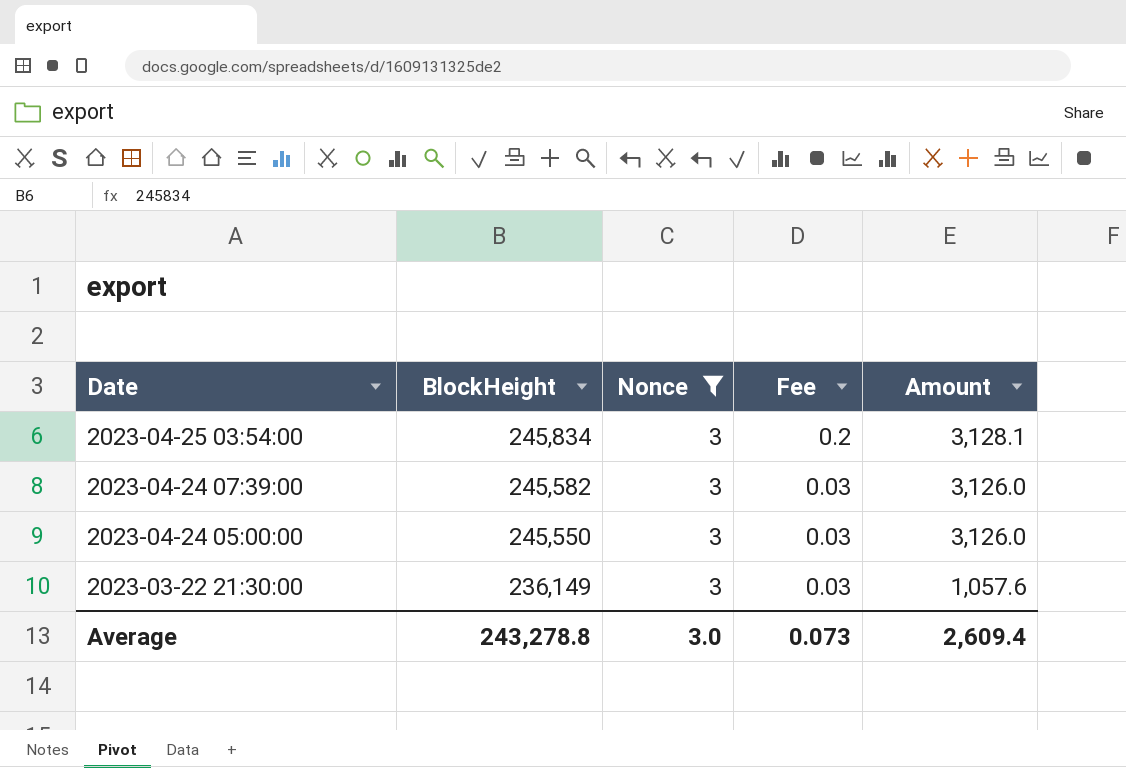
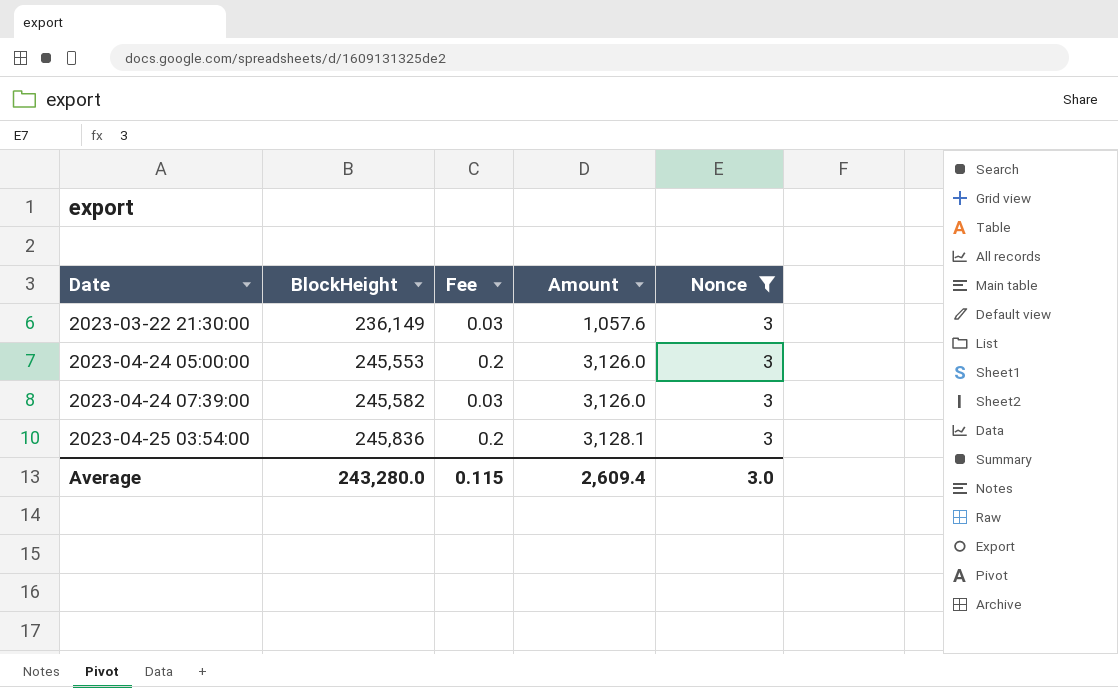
row order: Date descending -> Date ascending
column Nonce | position: 3 -> 5
2023-04-24 05:00:00 | BlockHeight: 245,550 -> 245,553
2023-04-24 05:00:00 | Fee: 0.03 -> 0.2
2023-04-25 03:54:00 | BlockHeight: 245,834 -> 245,836
Average | BlockHeight: 243,278.8 -> 243,280.0
Average | Fee: 0.073 -> 0.115

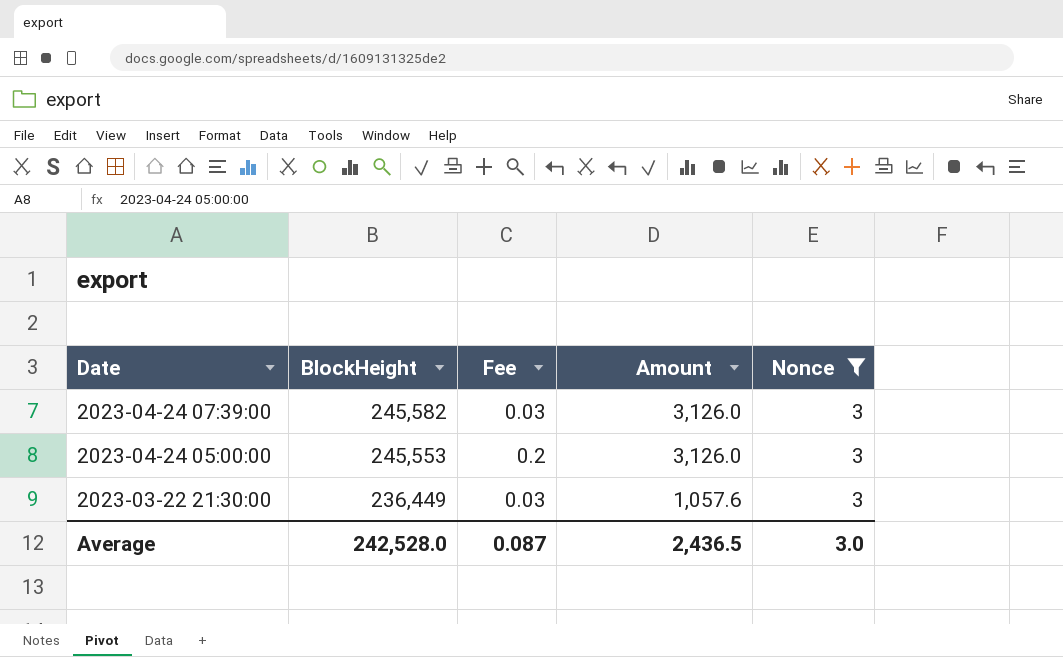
row order: Date ascending -> Date descending
row 2023-04-25 03:54:00: 245,836 | 0.2 | 3,128.1 | 3 -> none
2023-03-22 21:30:00 | BlockHeight: 236,149 -> 236,449
Average | BlockHeight: 243,280.0 -> 242,528.0
Average | Fee: 0.115 -> 0.087
Average | Amount: 2,609.4 -> 2,436.5

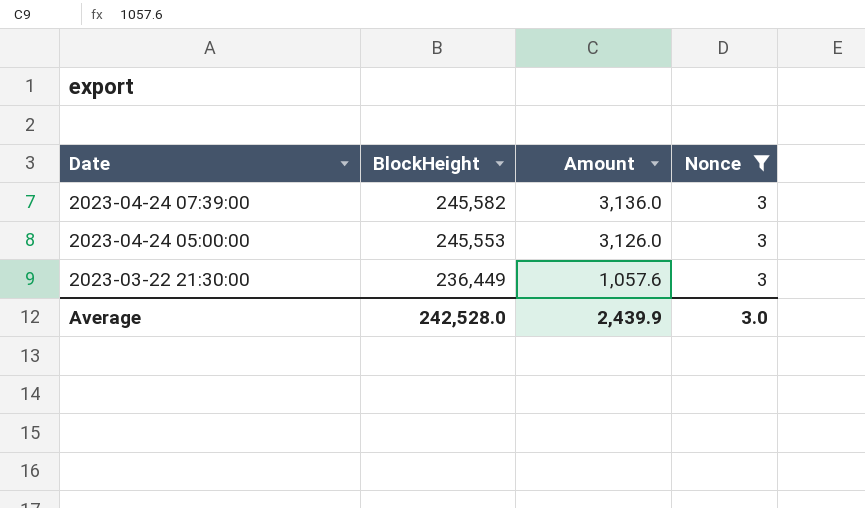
column Fee | position: 3 -> none
2023-04-24 07:39:00 | Amount: 3,126.0 -> 3,136.0
Average | Amount: 2,436.5 -> 2,439.9

